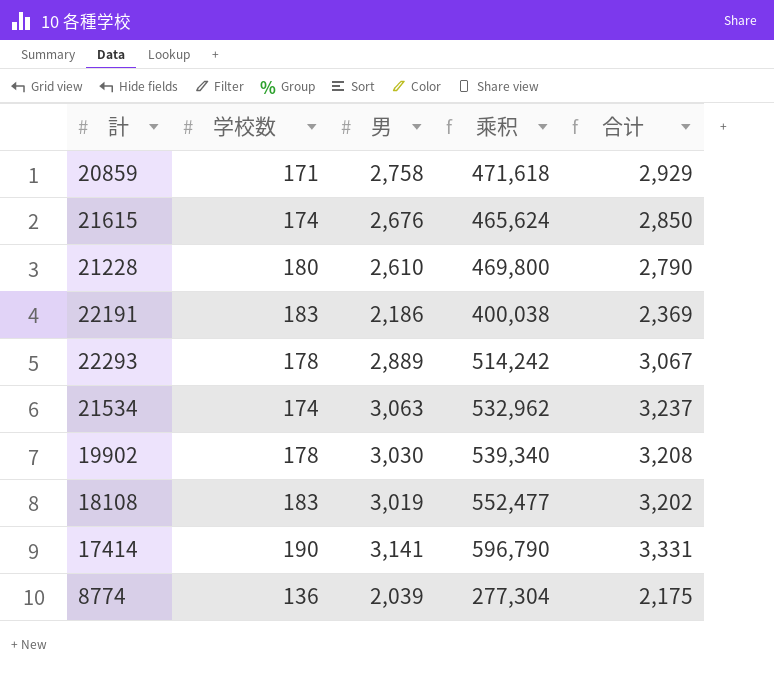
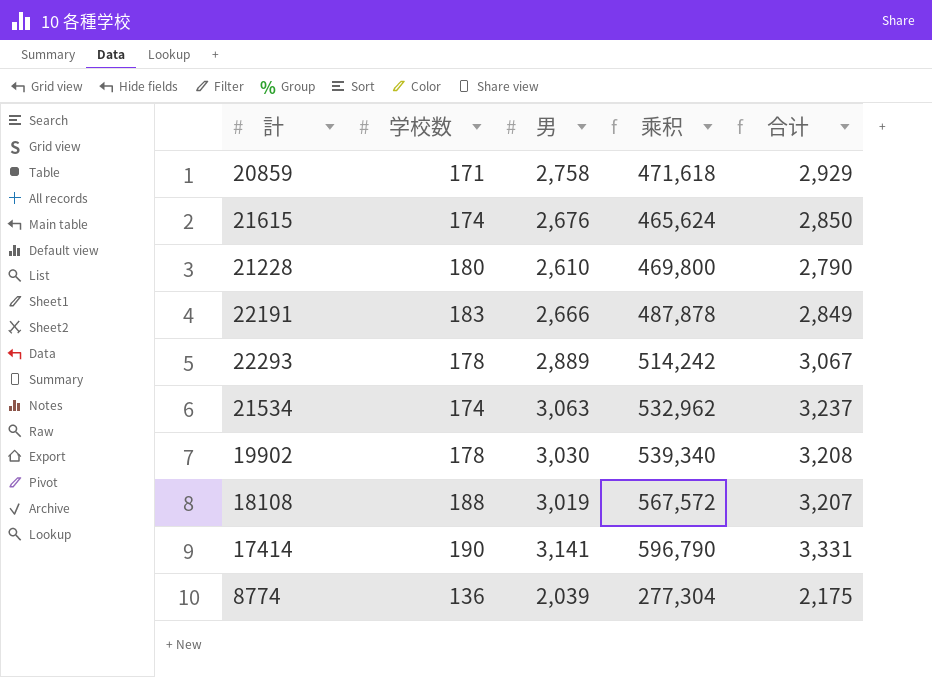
22191 | 男: 2,186 -> 2,666
22191 | 乘积: 400,038 -> 487,878
22191 | 合计: 2,369 -> 2,849
18108 | 学校数: 183 -> 188
18108 | 乘积: 552,477 -> 567,572
18108 | 合计: 3,202 -> 3,207

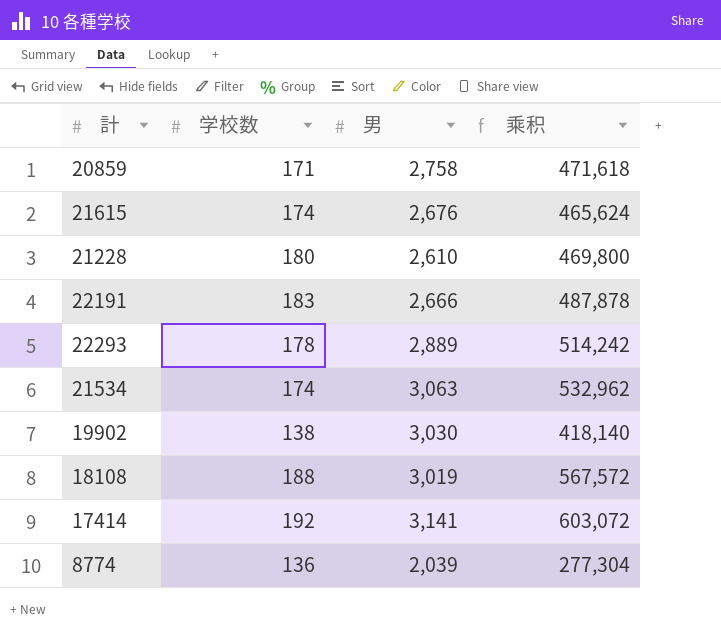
column 合计 | formula: [学校数] + [男] -> none
19902 | 学校数: 178 -> 138
19902 | 乘积: 539,340 -> 418,140
17414 | 学校数: 190 -> 192
17414 | 乘积: 596,790 -> 603,072

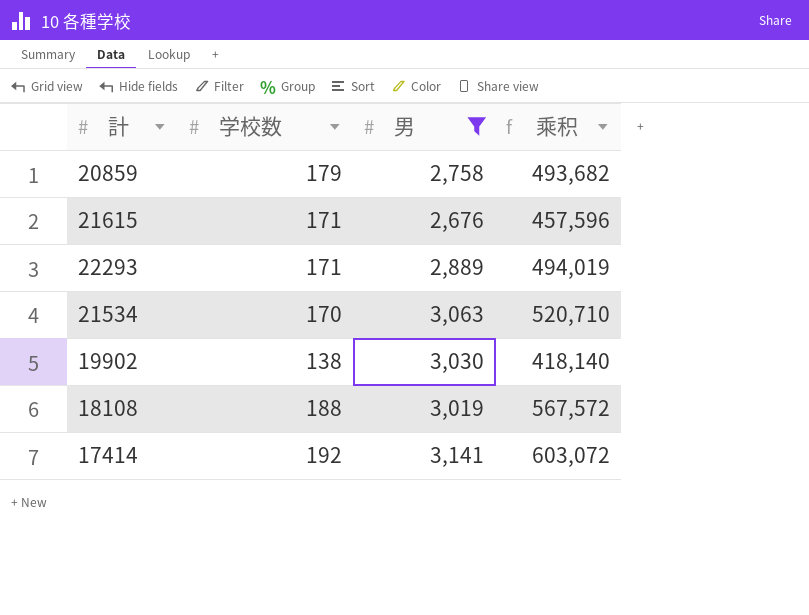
filter: none -> 男 >= 2,676
20859 | 学校数: 171 -> 179
20859 | 乘积: 471,618 -> 493,682
21615 | 学校数: 174 -> 171
21615 | 乘积: 465,624 -> 457,596
22293 | 学校数: 178 -> 171
22293 | 乘积: 514,242 -> 494,019
21534 | 学校数: 174 -> 170
21534 | 乘积: 532,962 -> 520,710

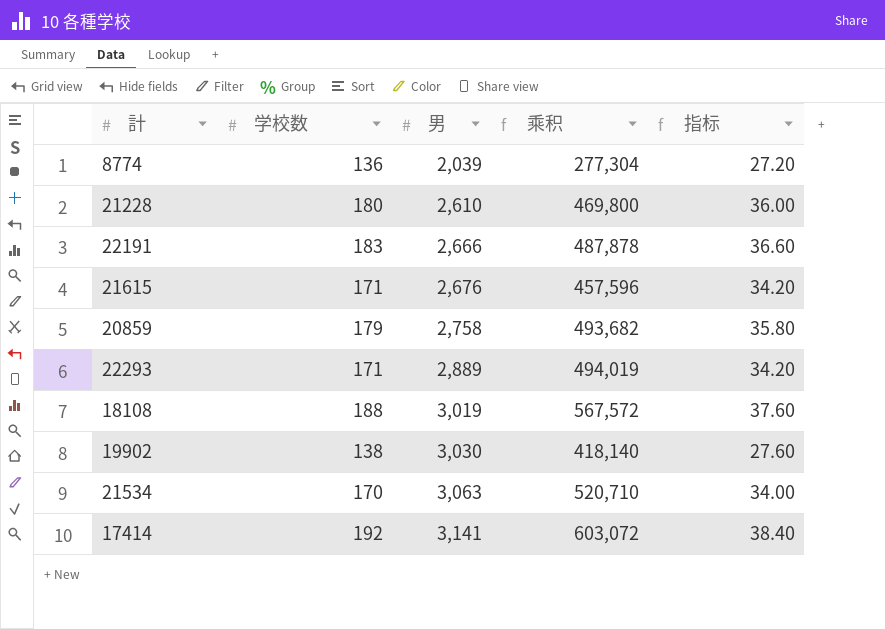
filter: 男 >= 2,676 -> none
row order: none -> 男 ascending
column 指标 | formula: none -> [学校数] * 0.2

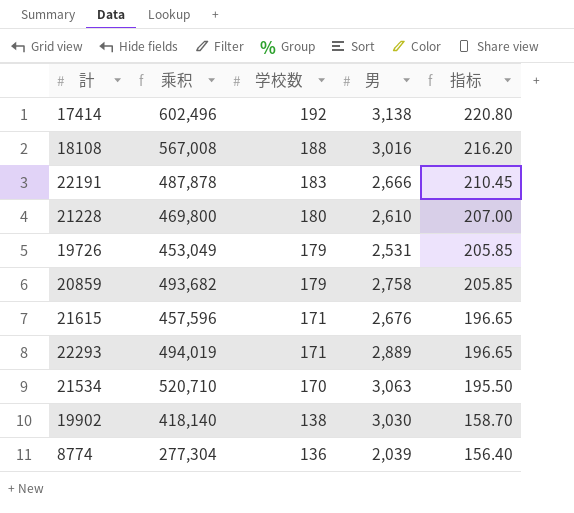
row order: 男 ascending -> 学校数 descending
column 乘积 | position: 4 -> 2
column 指标 | formula: [学校数] * 0.2 -> [学校数] * 1.15
17414 | 乘积: 603,072 -> 602,496
17414 | 男: 3,141 -> 3,138
18108 | 乘积: 567,572 -> 567,008
18108 | 男: 3,019 -> 3,016
row 19726: none -> 453,049 | 179 | 2,531 | 205.85

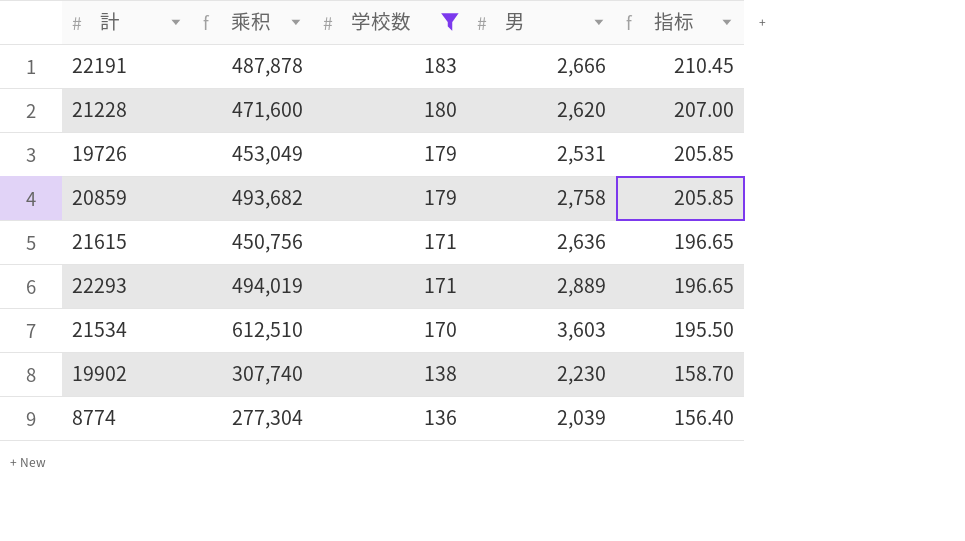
filter: none -> 学校数 <= 183
21228 | 乘积: 469,800 -> 471,600
21228 | 男: 2,610 -> 2,620
21615 | 乘积: 457,596 -> 450,756
21615 | 男: 2,676 -> 2,636
21534 | 乘积: 520,710 -> 612,510
21534 | 男: 3,063 -> 3,603
19902 | 乘积: 418,140 -> 307,740
19902 | 男: 3,030 -> 2,230

